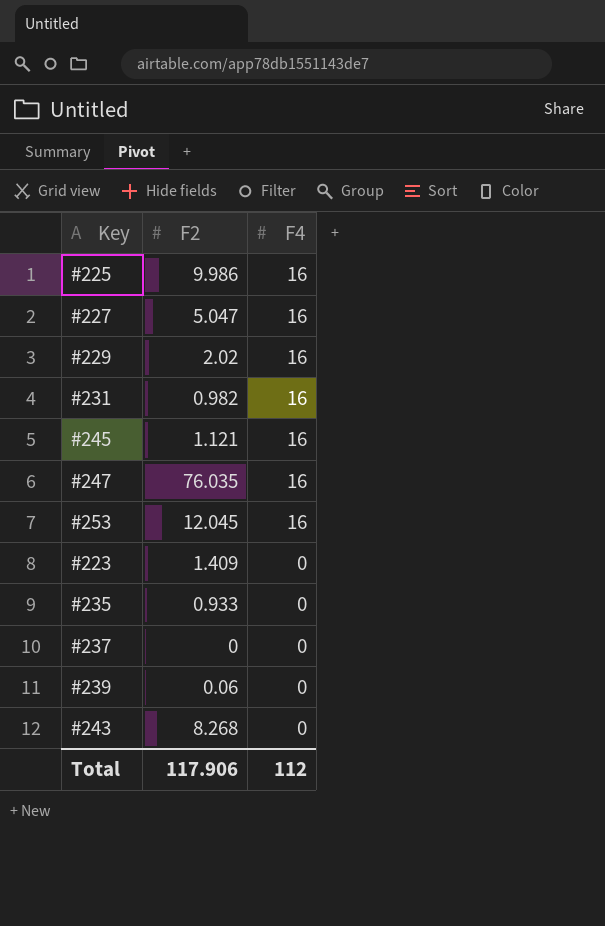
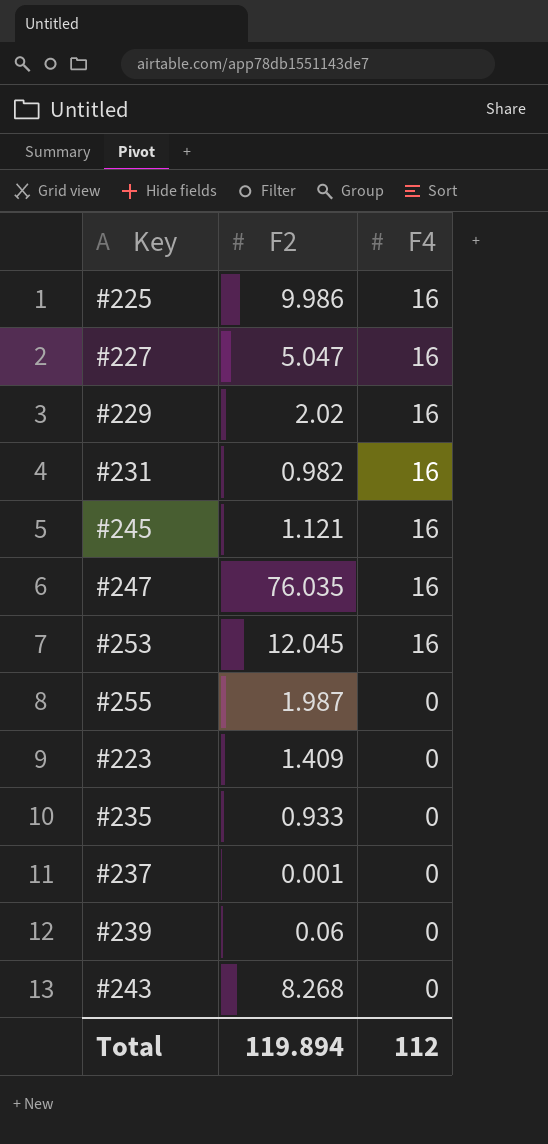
row #255: none -> 1.987 | 0
#237 | F2: 0 -> 0.001
Total | F2: 117.906 -> 119.894

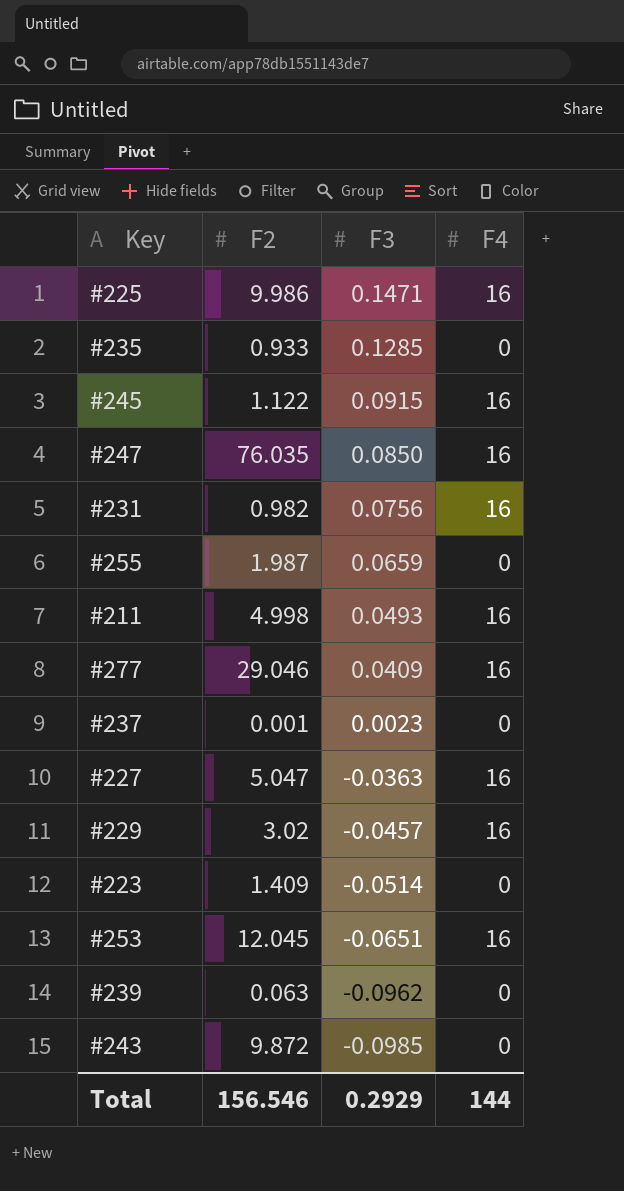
row order: F4 descending -> F3 descending
column F3 | position: none -> 3
#245 | F2: 1.121 -> 1.122
row #211: none -> 4.998 | 0.0493 | 16
row #277: none -> 29.046 | 0.0409 | 16
#229 | F2: 2.02 -> 3.02
#239 | F2: 0.06 -> 0.063
#243 | F2: 8.268 -> 9.872
Total | F2: 119.894 -> 156.546
Total | F4: 112 -> 144

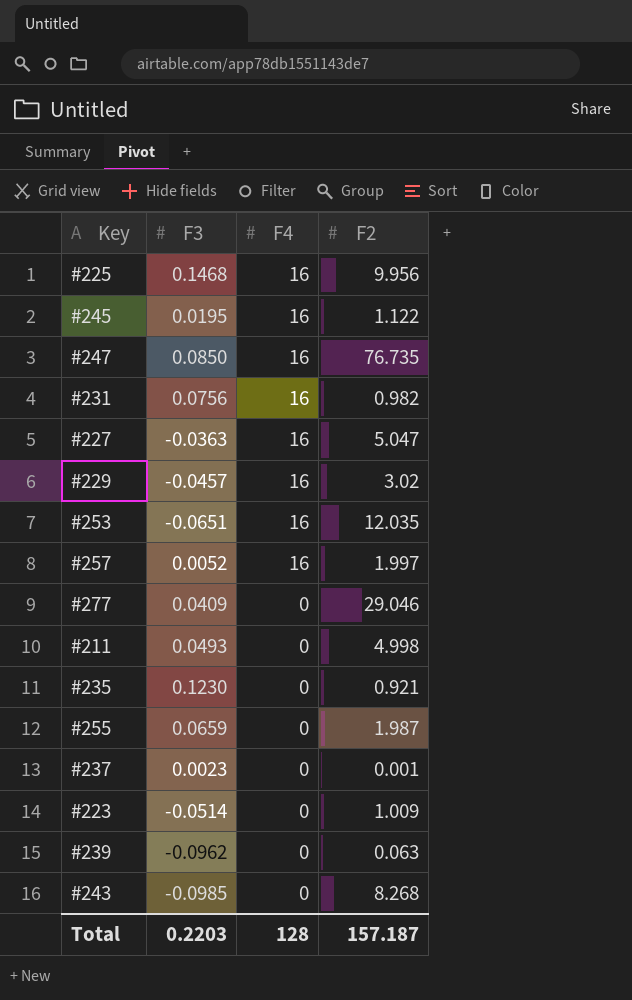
row order: F3 descending -> F4 descending
column F2 | position: 2 -> 4
#225 | F3: 0.1471 -> 0.1468
#225 | F2: 9.986 -> 9.956
#245 | F3: 0.0915 -> 0.0195
#247 | F2: 76.035 -> 76.735
#253 | F2: 12.045 -> 12.035
row #257: none -> 0.0052 | 16 | 1.997
#277 | F4: 16 -> 0
#211 | F4: 16 -> 0
#235 | F3: 0.1285 -> 0.1230
#235 | F2: 0.933 -> 0.921
#223 | F2: 1.409 -> 1.009
#243 | F2: 9.872 -> 8.268
Total | F3: 0.2929 -> 0.2203
Total | F4: 144 -> 128
Total | F2: 156.546 -> 157.187

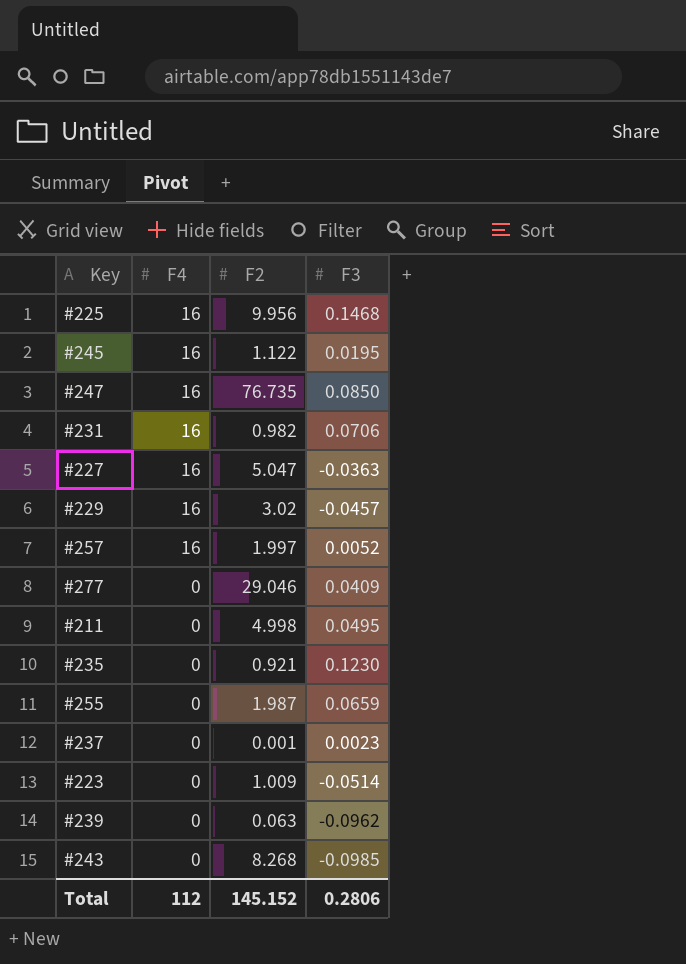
column F3 | position: 2 -> 4
row #253: -0.0651 | 16 | 12.035 -> none
#231 | F3: 0.0756 -> 0.0706
#211 | F3: 0.0493 -> 0.0495
Total | F4: 128 -> 112
Total | F2: 157.187 -> 145.152
Total | F3: 0.2203 -> 0.2806

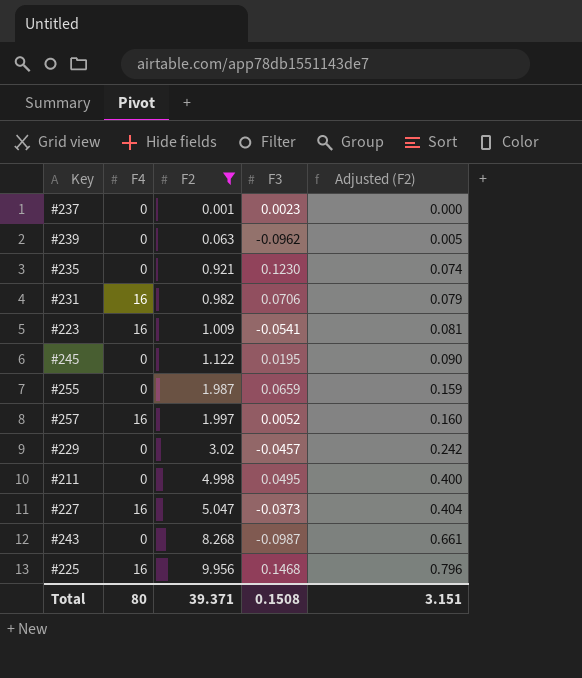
filter: none -> F2 <= 9.956
row order: F4 descending -> F2 ascending
column Adjusted (F2) | formula: none -> [F2] * 0.08
#223 | F4: 0 -> 16
#223 | F3: -0.0514 -> -0.0541
#245 | F4: 16 -> 0
#229 | F4: 16 -> 0
#227 | F3: -0.0363 -> -0.0373
#243 | F3: -0.0985 -> -0.0987
Total | F4: 112 -> 80
Total | F2: 145.152 -> 39.371
Total | F3: 0.2806 -> 0.1508

